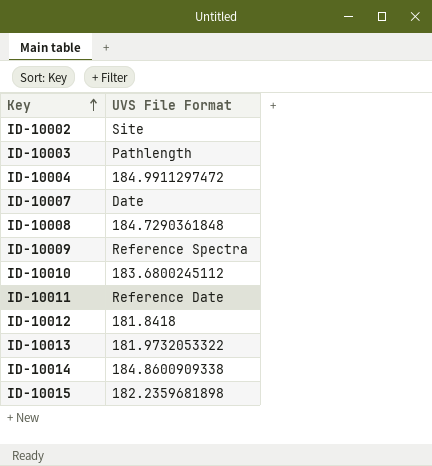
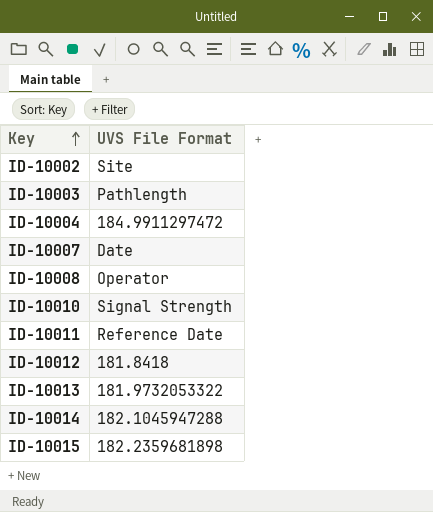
row ID-10009: Reference Spectra -> none
ID-10008 | UVS File Format: 184.7290361848 -> Operator
ID-10010 | UVS File Format: 183.6800245112 -> Signal Strength
ID-10014 | UVS File Format: 184.8600909338 -> 182.1045947288

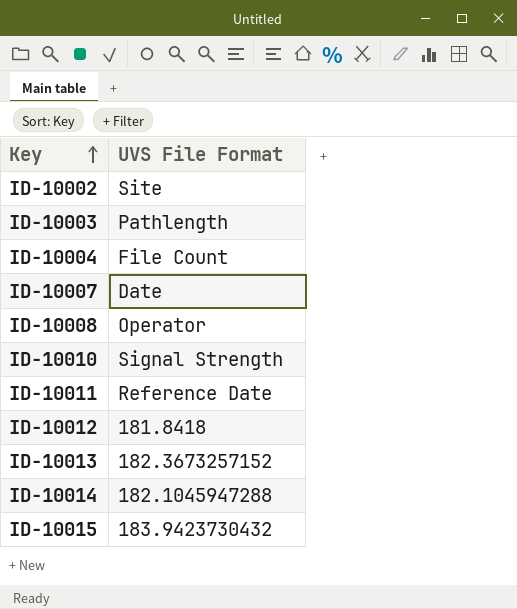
ID-10004 | UVS File Format: 184.9911297472 -> File Count
ID-10013 | UVS File Format: 181.9732053322 -> 182.3673257152
ID-10015 | UVS File Format: 182.2359681898 -> 183.9423730432

